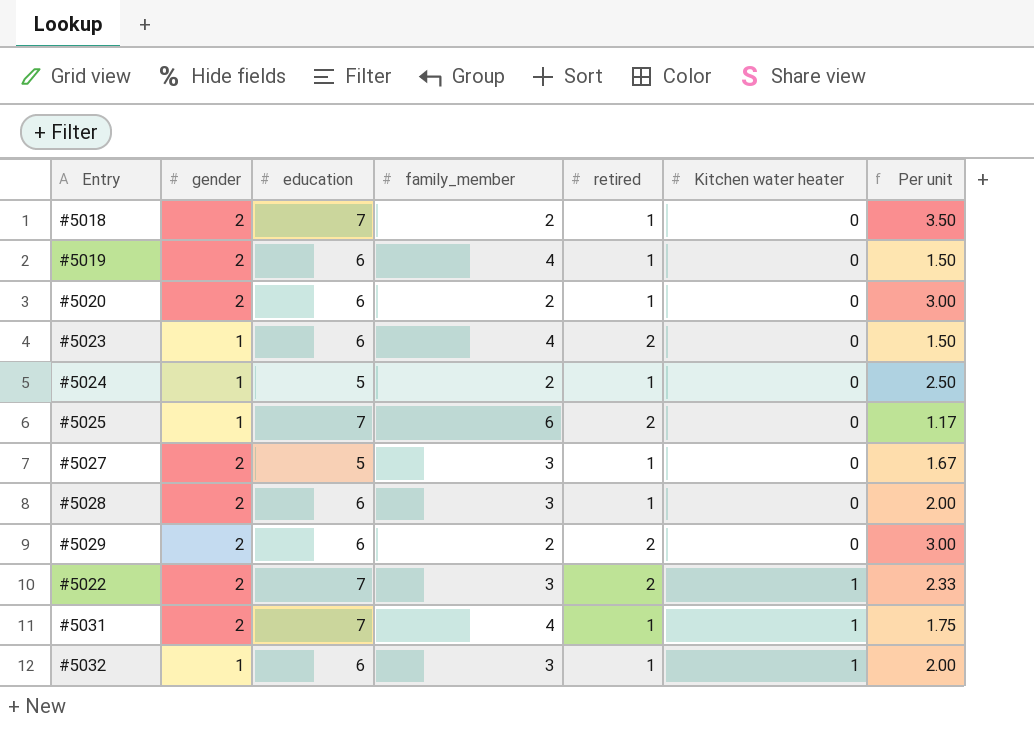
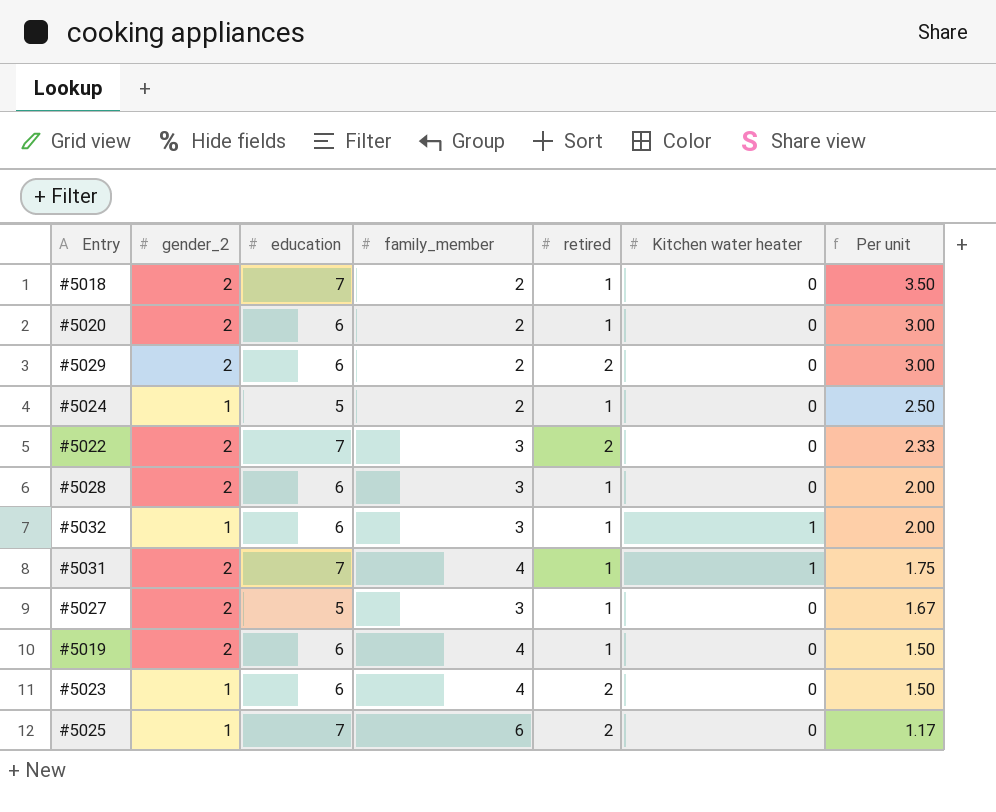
row order: Kitchen water heater ascending -> Per unit descending
column name: gender -> gender_2
#5022 | Kitchen water heater: 1 -> 0

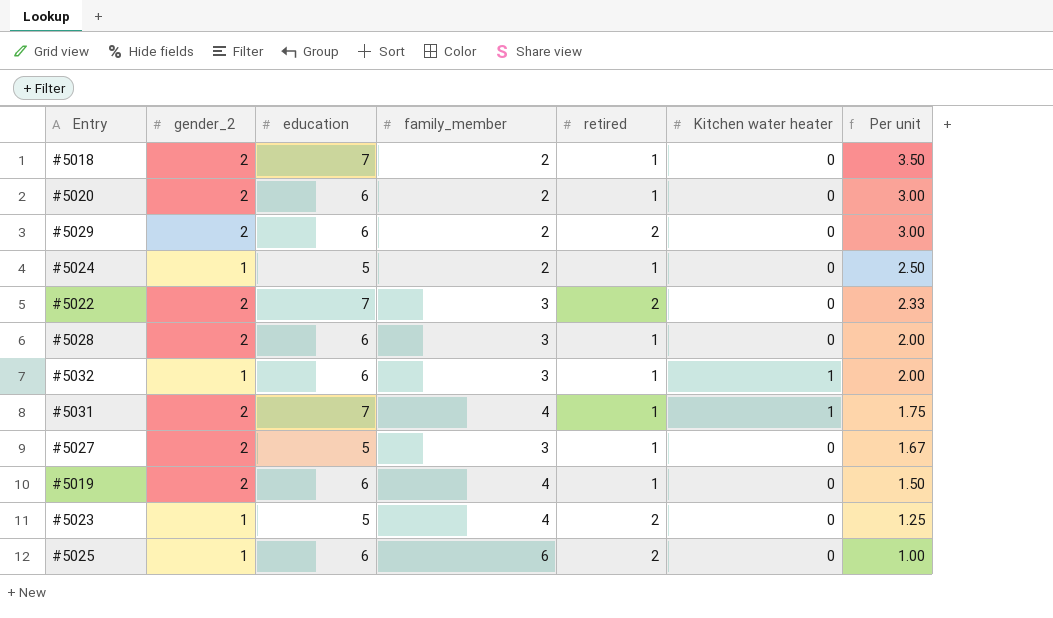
#5023 | education: 6 -> 5
#5023 | Per unit: 1.50 -> 1.25
#5025 | education: 7 -> 6
#5025 | Per unit: 1.17 -> 1.00

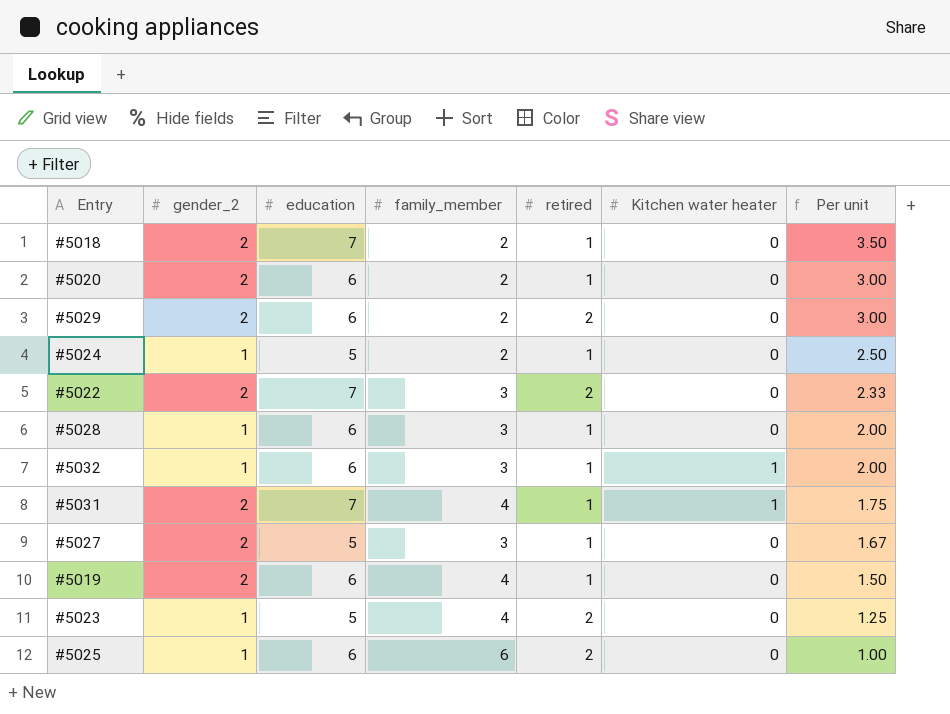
#5028 | gender_2: 2 -> 1

